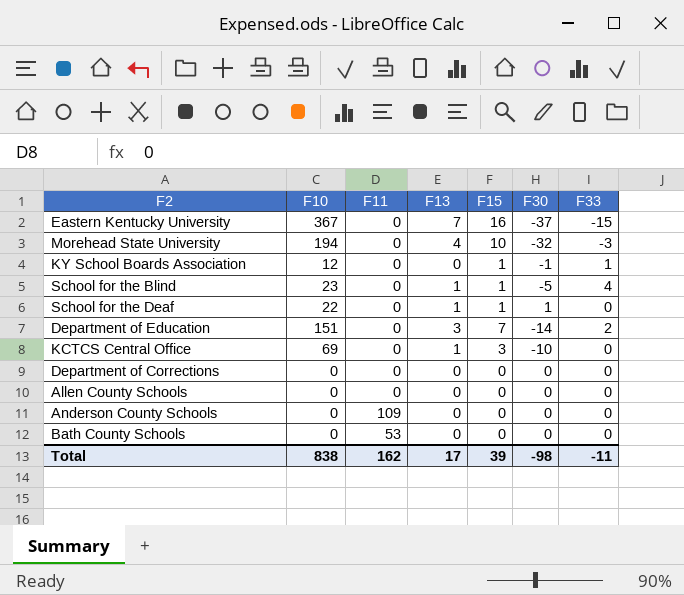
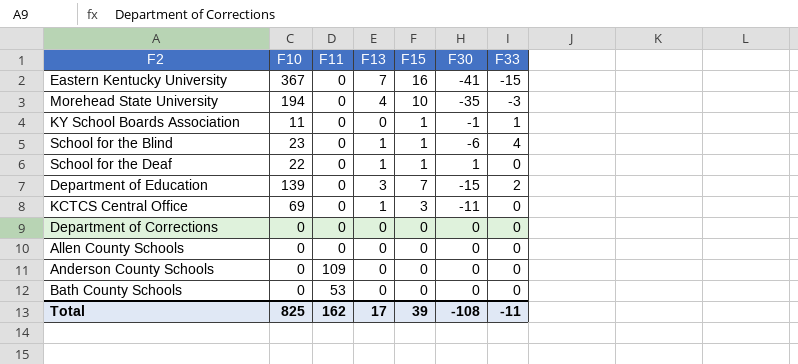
Eastern Kentucky University | F30: -37 -> -41
Morehead State University | F30: -32 -> -35
KY School Boards Association | F10: 12 -> 11
School for the Blind | F30: -5 -> -6
Department of Education | F10: 151 -> 139
Department of Education | F30: -14 -> -15
KCTCS Central Office | F30: -10 -> -11
Total | F10: 838 -> 825
Total | F30: -98 -> -108

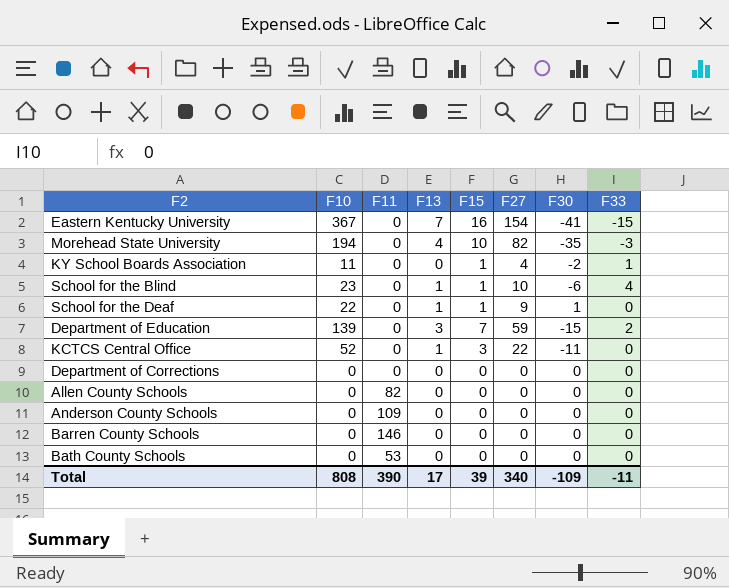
column F27 | position: none -> 6
KY School Boards Association | F30: -1 -> -2
KCTCS Central Office | F10: 69 -> 52
Allen County Schools | F11: 0 -> 82
row Barren County Schools: none -> 0 | 146 | 0 | 0 | 0 | 0 | 0
Total | F10: 825 -> 808
Total | F11: 162 -> 390
Total | F30: -108 -> -109

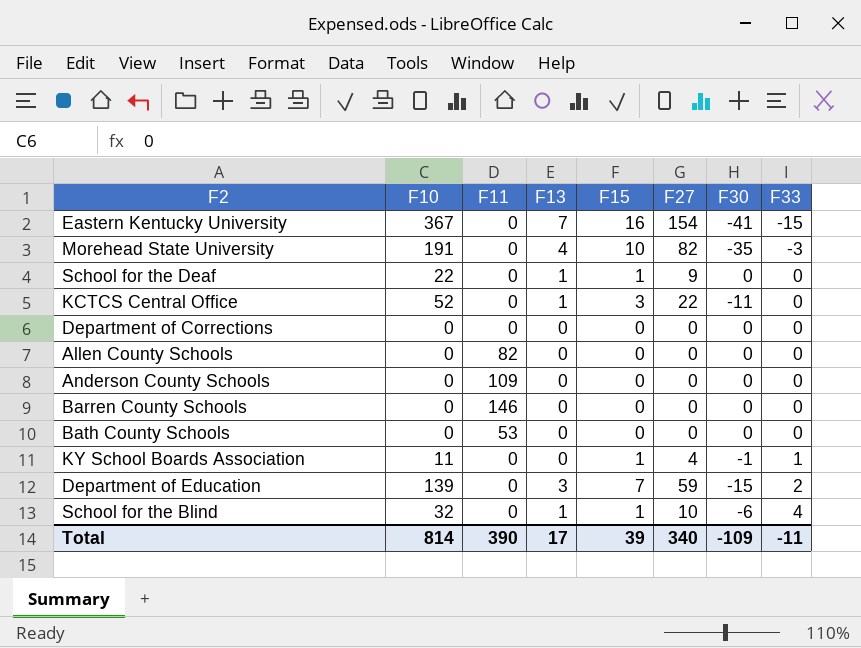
row order: none -> F33 ascending
Morehead State University | F10: 194 -> 191
School for the Deaf | F30: 1 -> 0
KY School Boards Association | F30: -2 -> -1
School for the Blind | F10: 23 -> 32
Total | F10: 808 -> 814

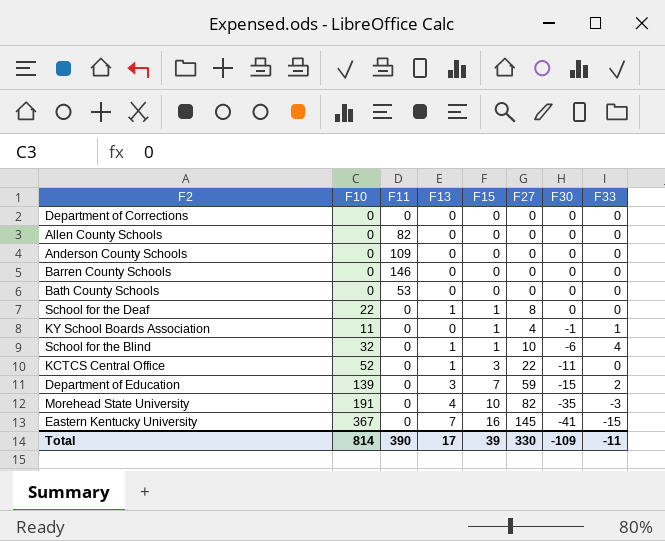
row order: F33 ascending -> F15 ascending
School for the Deaf | F27: 9 -> 8
Eastern Kentucky University | F27: 154 -> 145
Total | F27: 340 -> 330

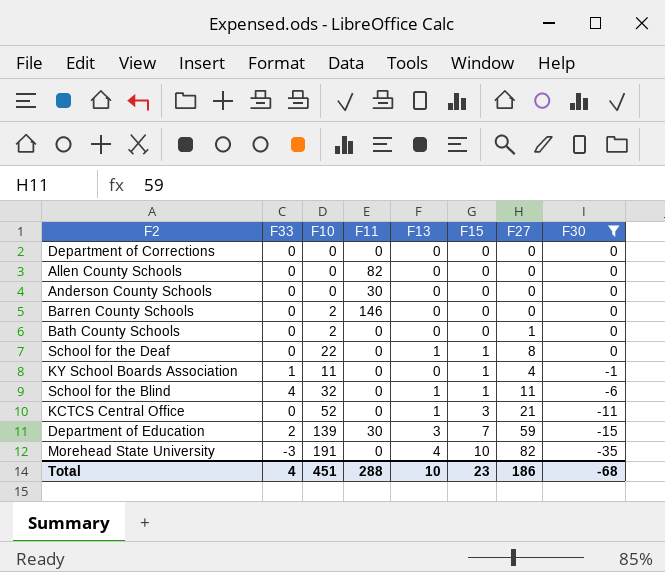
filter: none -> F30 != -41
column F33 | position: 8 -> 2
Anderson County Schools | F11: 109 -> 30
Barren County Schools | F10: 0 -> 2
Bath County Schools | F10: 0 -> 2
Bath County Schools | F11: 53 -> 0
Bath County Schools | F27: 0 -> 1
School for the Blind | F27: 10 -> 11
KCTCS Central Office | F27: 22 -> 21
Department of Education | F11: 0 -> 30
Total | F33: -11 -> 4
Total | F10: 814 -> 451
Total | F11: 390 -> 288
Total | F13: 17 -> 10
Total | F15: 39 -> 23
Total | F27: 330 -> 186
Total | F30: -109 -> -68

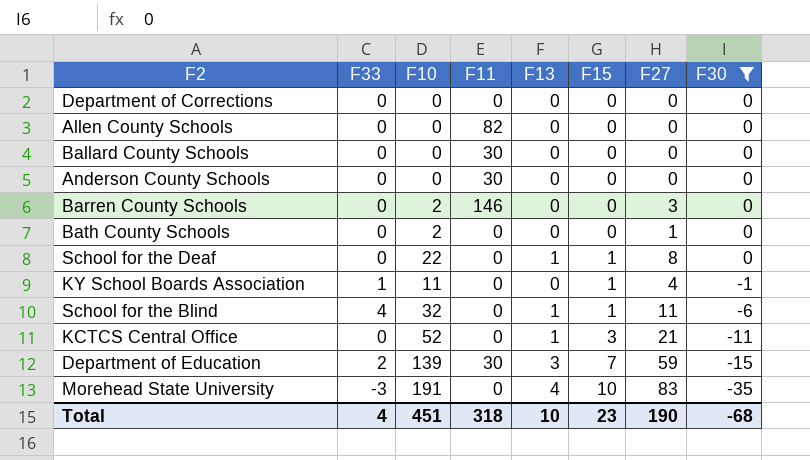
row Ballard County Schools: none -> 0 | 0 | 30 | 0 | 0 | 0 | 0
Barren County Schools | F27: 0 -> 3
Morehead State University | F27: 82 -> 83
Total | F11: 288 -> 318
Total | F27: 186 -> 190

